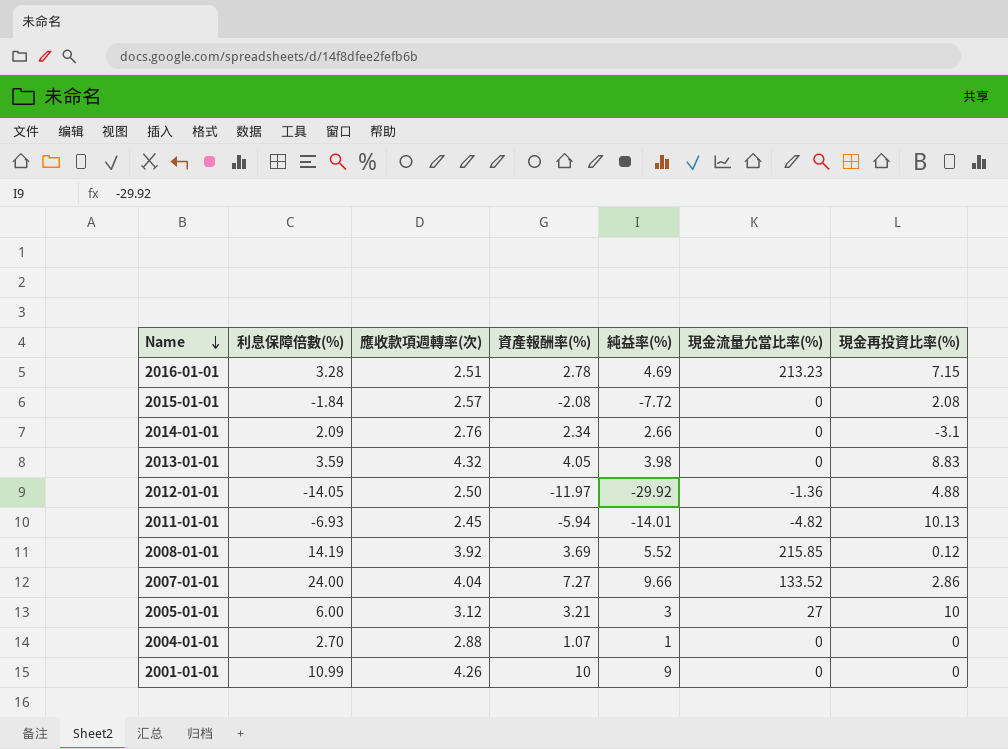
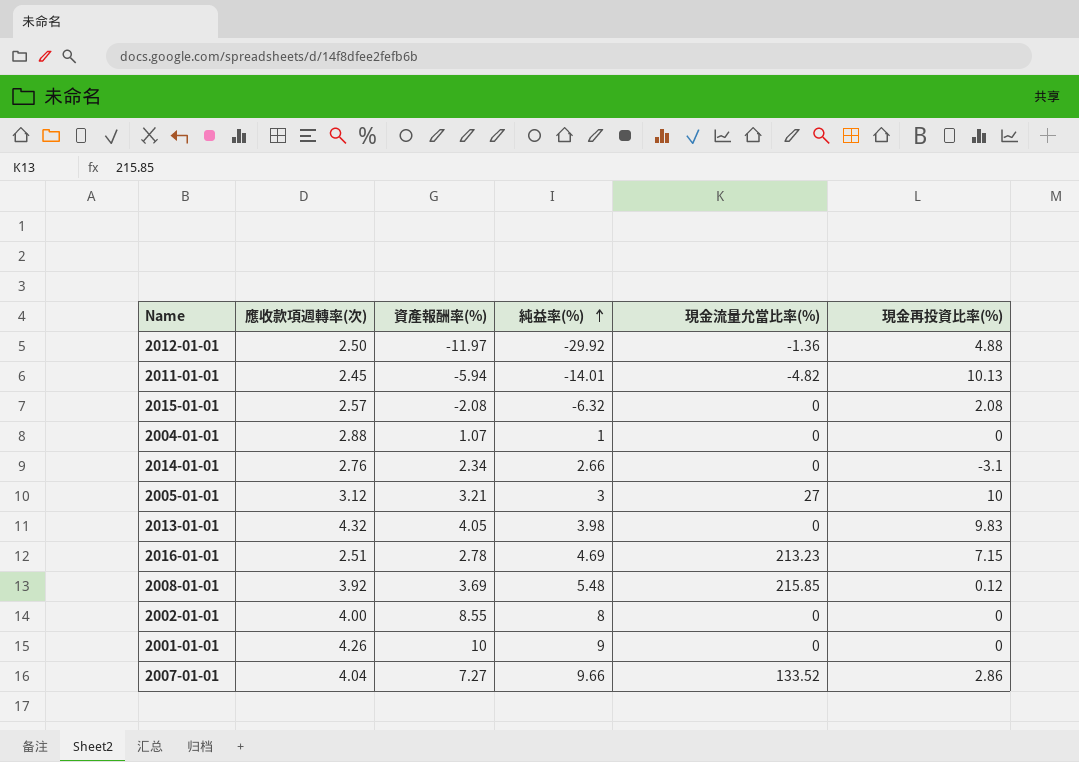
row order: Name descending -> 純益率(%) ascending
column 利息保障倍數(%) | position: 2 -> none
2015-01-01 | 純益率(%): -7.72 -> -6.32
2013-01-01 | 現金再投資比率(%): 8.83 -> 9.83
2008-01-01 | 純益率(%): 5.52 -> 5.48
row 2002-01-01: none -> 4.00 | 8.55 | 8 | 0 | 0

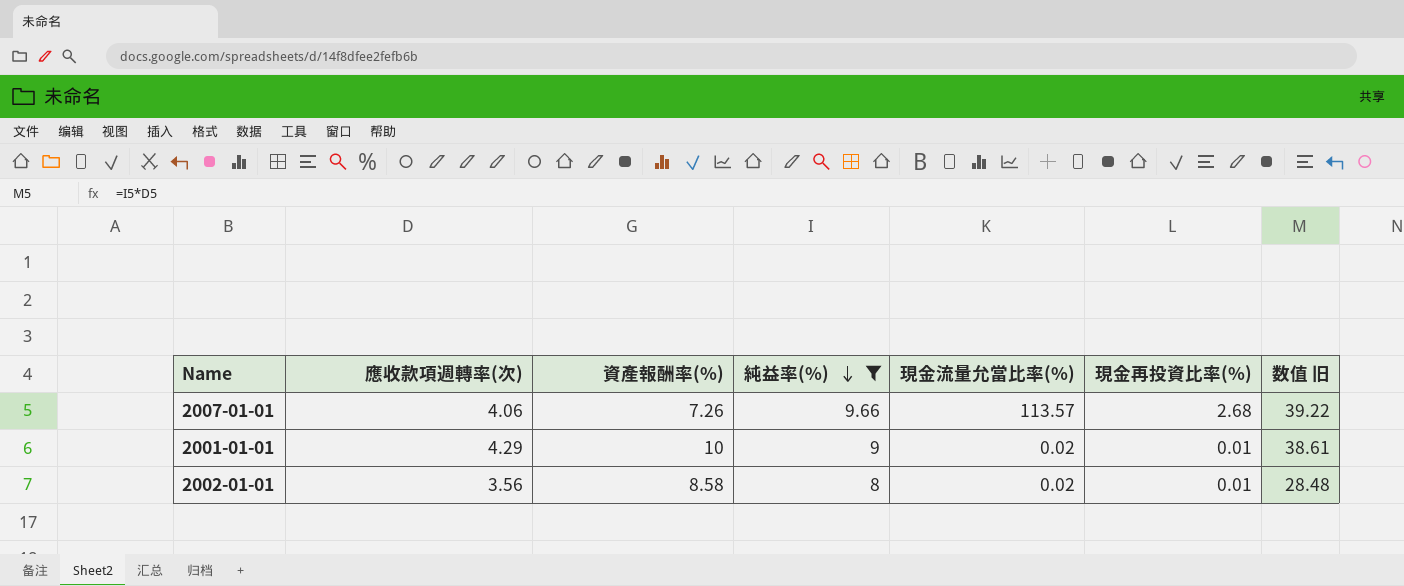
filter: none -> 純益率(%) >= 8
row order: 純益率(%) ascending -> 純益率(%) descending
column 数值 旧 | formula: none -> [應收款項週轉率(次)] * [純益率(%)]
2007-01-01 | 應收款項週轉率(次): 4.04 -> 4.06
2007-01-01 | 資產報酬率(%): 7.27 -> 7.26
2007-01-01 | 現金流量允當比率(%): 133.52 -> 113.57
2007-01-01 | 現金再投資比率(%): 2.86 -> 2.68
2001-01-01 | 應收款項週轉率(次): 4.26 -> 4.29
2001-01-01 | 現金流量允當比率(%): 0 -> 0.02
2001-01-01 | 現金再投資比率(%): 0 -> 0.01
2002-01-01 | 應收款項週轉率(次): 4.00 -> 3.56
2002-01-01 | 資產報酬率(%): 8.55 -> 8.58
2002-01-01 | 現金流量允當比率(%): 0 -> 0.02
2002-01-01 | 現金再投資比率(%): 0 -> 0.01

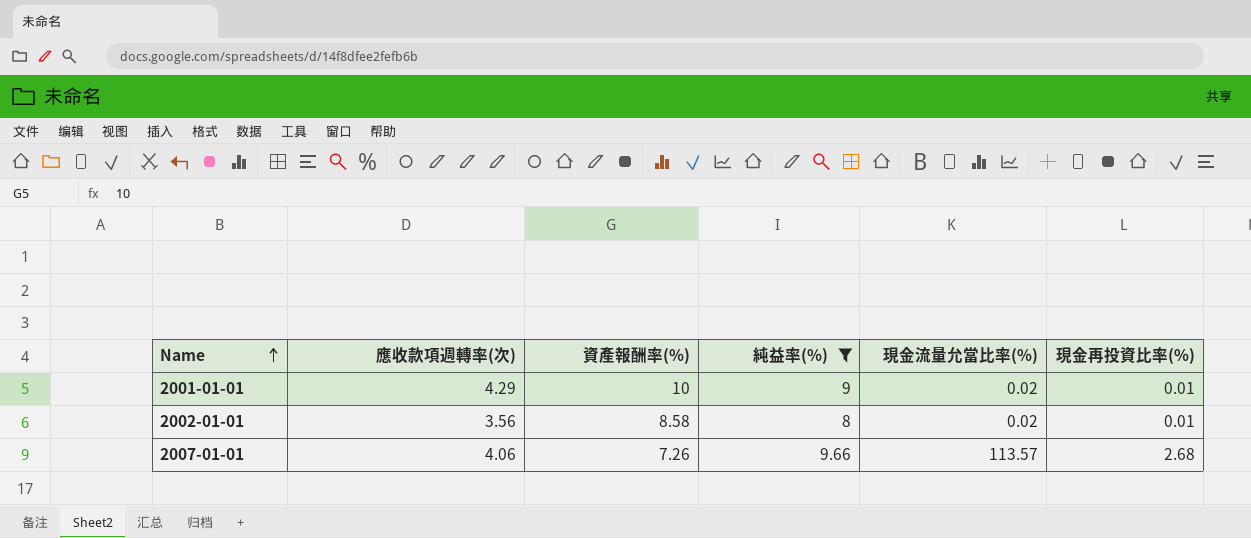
row order: 純益率(%) descending -> Name ascending
column 数值 旧 | formula: [應收款項週轉率(次)] * [純益率(%)] -> none

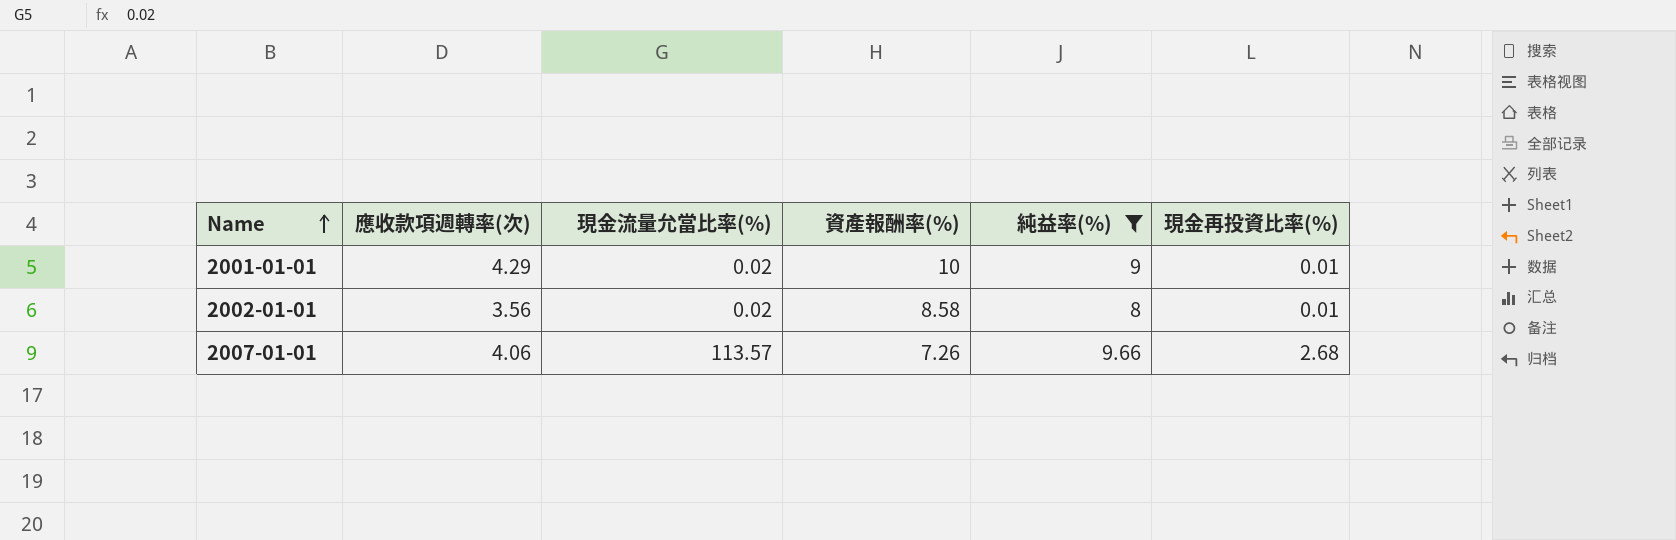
column 現金流量允當比率(%) | position: 5 -> 3

